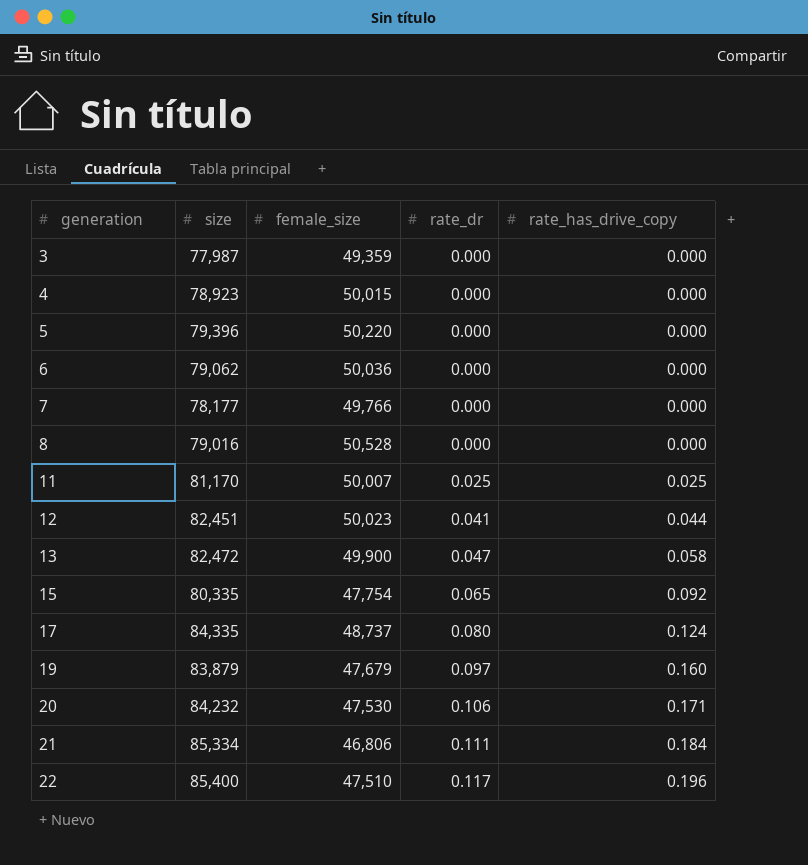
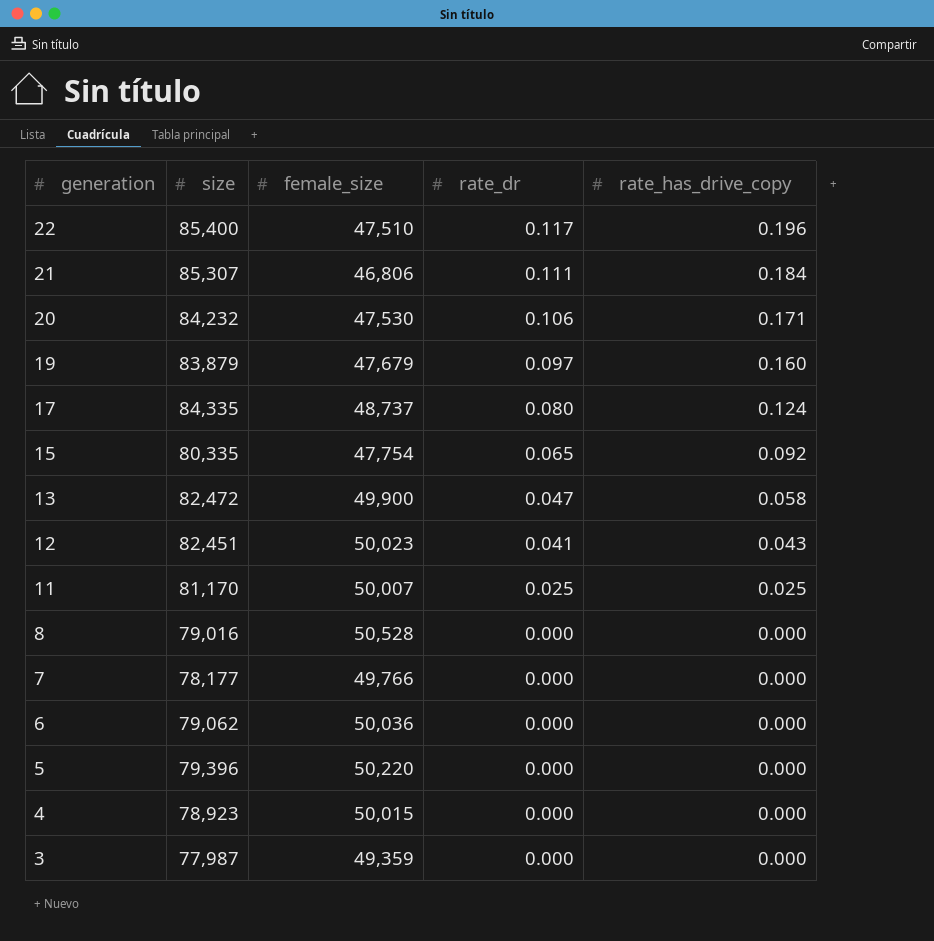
row order: generation ascending -> generation descending
21 | size: 85,334 -> 85,307
12 | rate_has_drive_copy: 0.044 -> 0.043

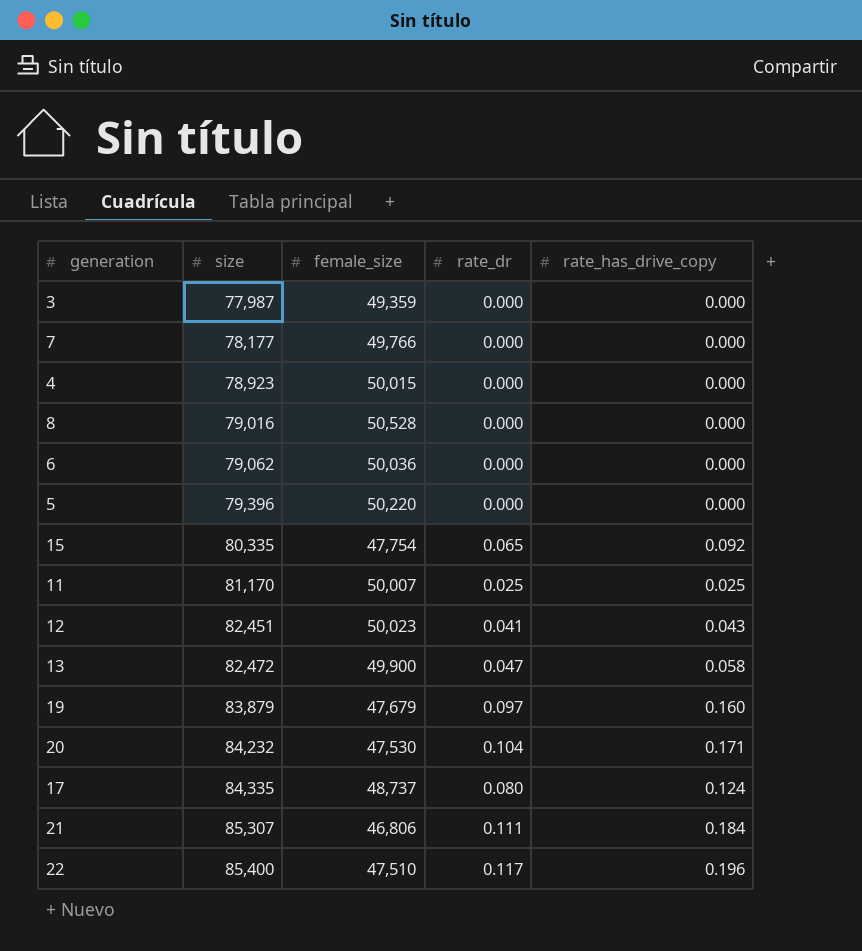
row order: generation descending -> size ascending
20 | rate_dr: 0.106 -> 0.104

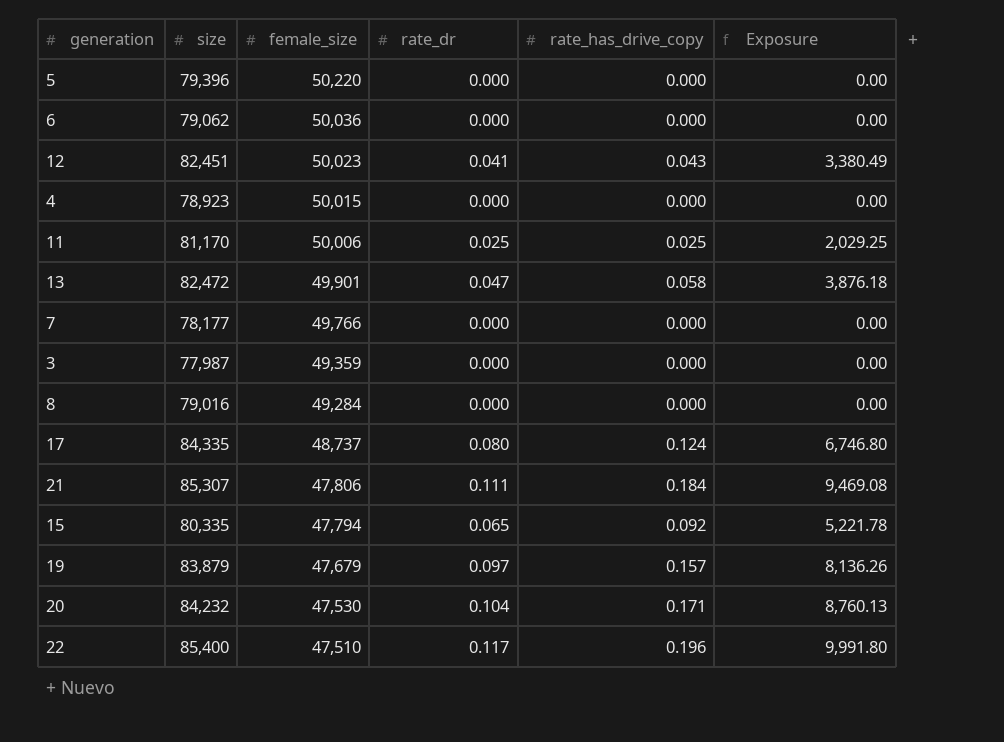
row order: size ascending -> female_size descending
column Exposure | formula: none -> [size] * [rate_dr]
11 | female_size: 50,007 -> 50,006
13 | female_size: 49,900 -> 49,901
8 | female_size: 50,528 -> 49,284
21 | female_size: 46,806 -> 47,806
15 | female_size: 47,754 -> 47,794
19 | rate_has_drive_copy: 0.160 -> 0.157

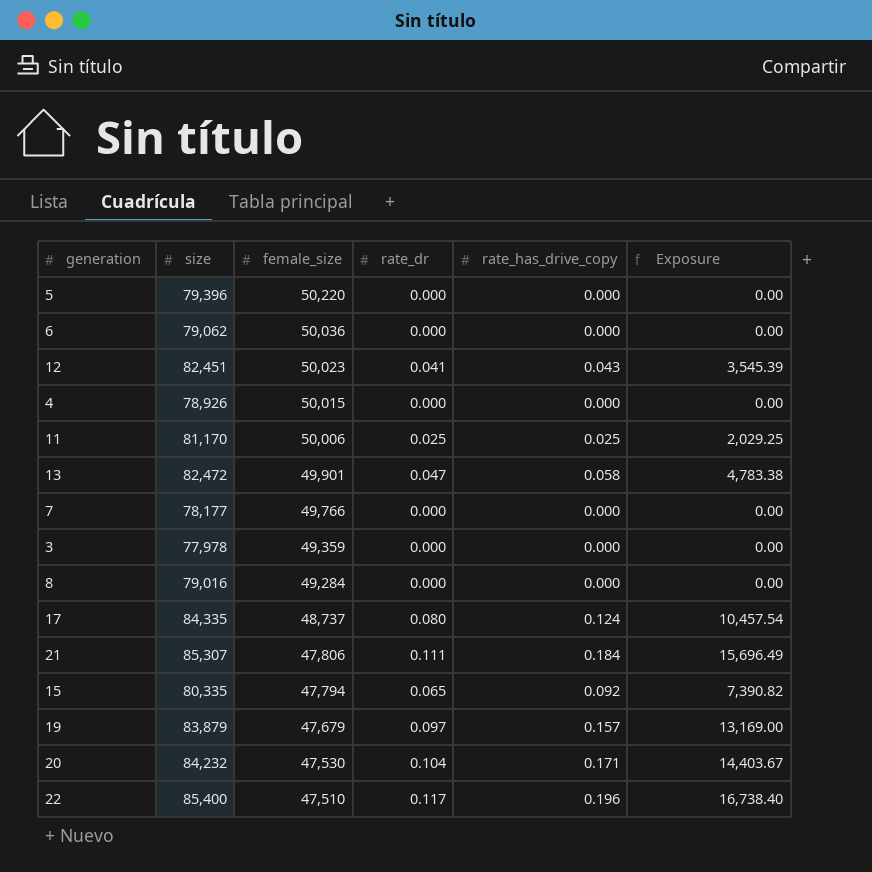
column Exposure | formula: [size] * [rate_dr] -> [size] * [rate_has_drive_copy]
4 | size: 78,923 -> 78,926
3 | size: 77,987 -> 77,978

